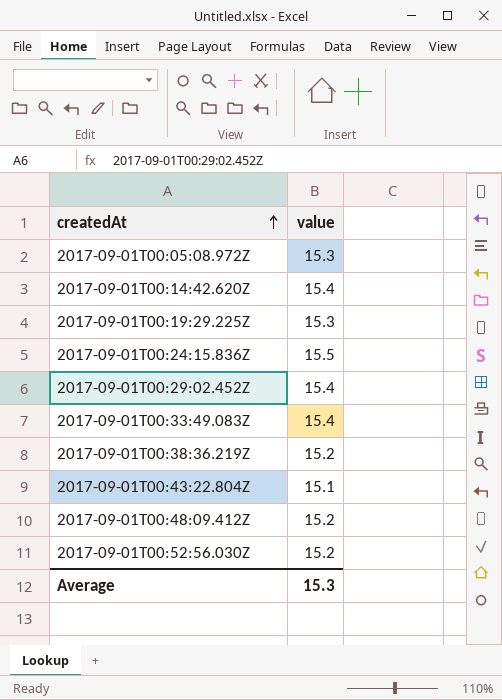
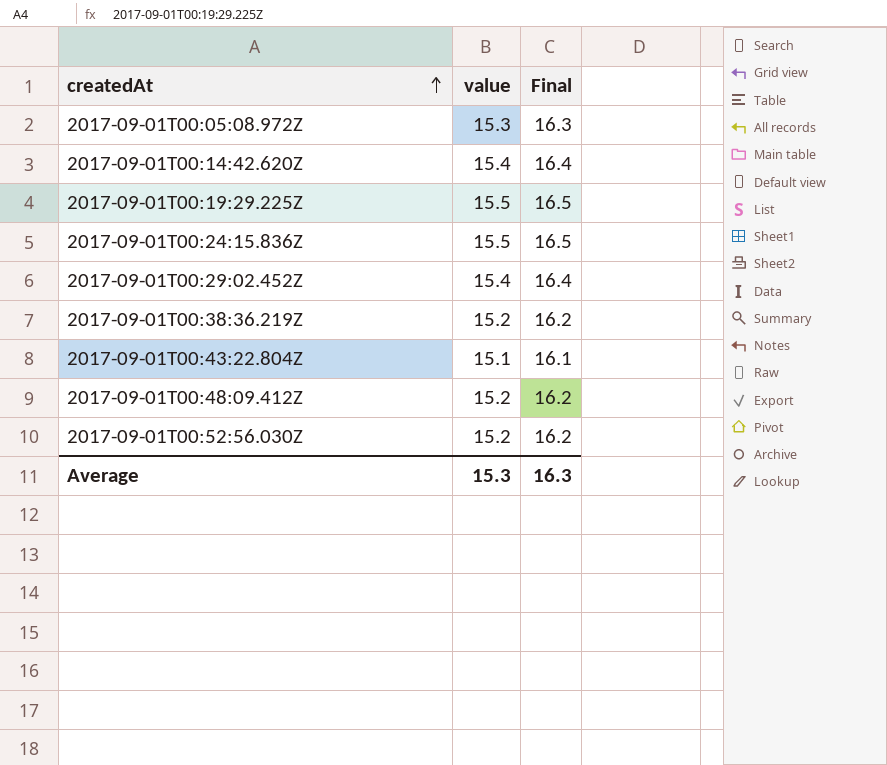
column Final | formula: none -> [value] + 1
row 2017-09-01T00:33:49.083Z: 15.4 -> none
2017-09-01T00:19:29.225Z | value: 15.3 -> 15.5

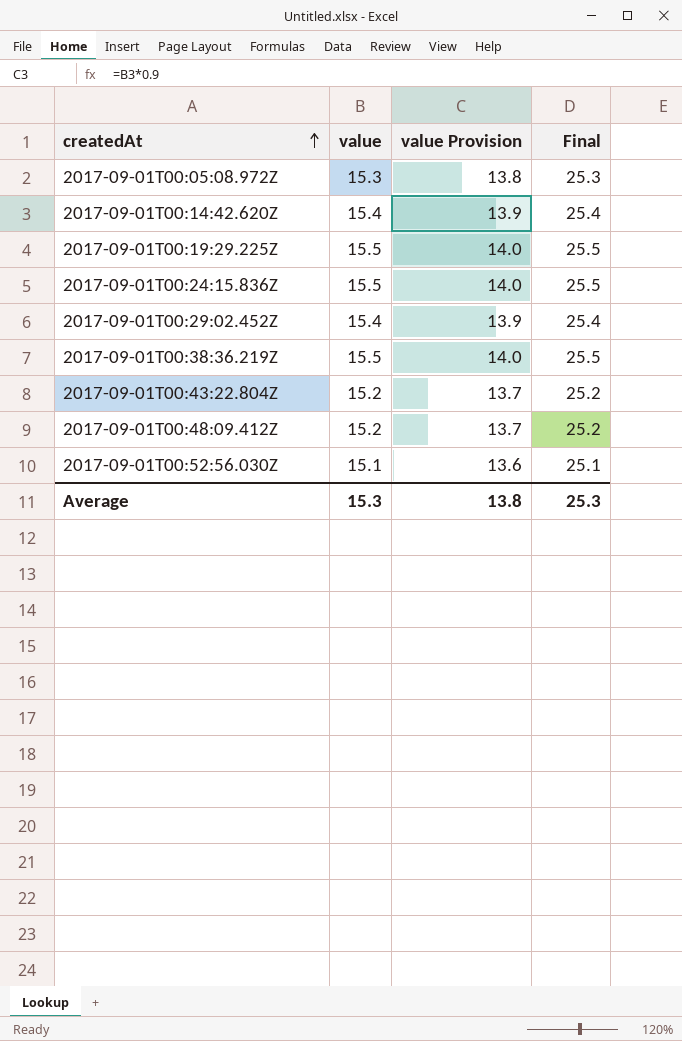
column value Provision | formula: none -> [value] * 0.9
column Final | formula: [value] + 1 -> [value] + 10
2017-09-01T00:38:36.219Z | value: 15.2 -> 15.5
2017-09-01T00:43:22.804Z | value: 15.1 -> 15.2
2017-09-01T00:52:56.030Z | value: 15.2 -> 15.1
Average | Final: 16.3 -> 25.3

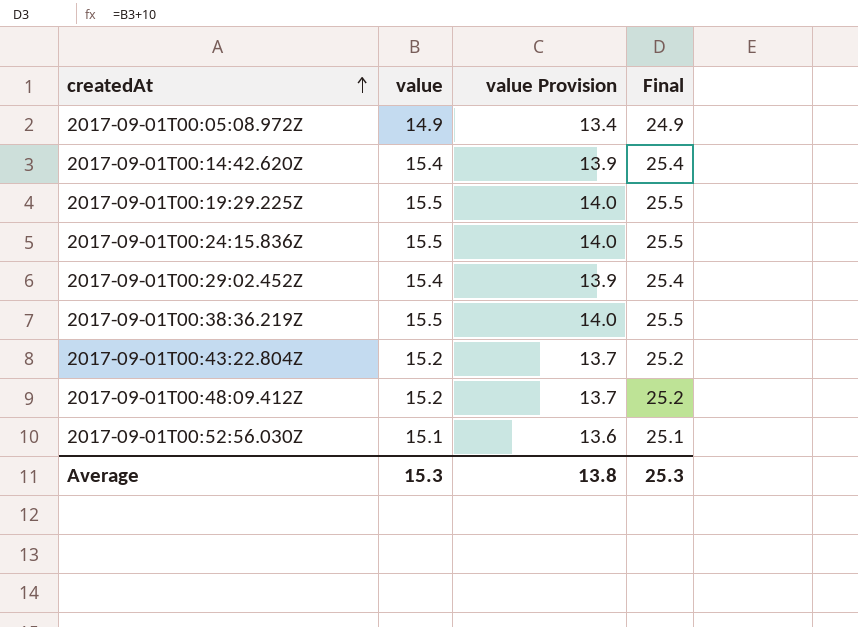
2017-09-01T00:05:08.972Z | value: 15.3 -> 14.9
2017-09-01T00:05:08.972Z | value Provision: 13.8 -> 13.4
2017-09-01T00:05:08.972Z | Final: 25.3 -> 24.9

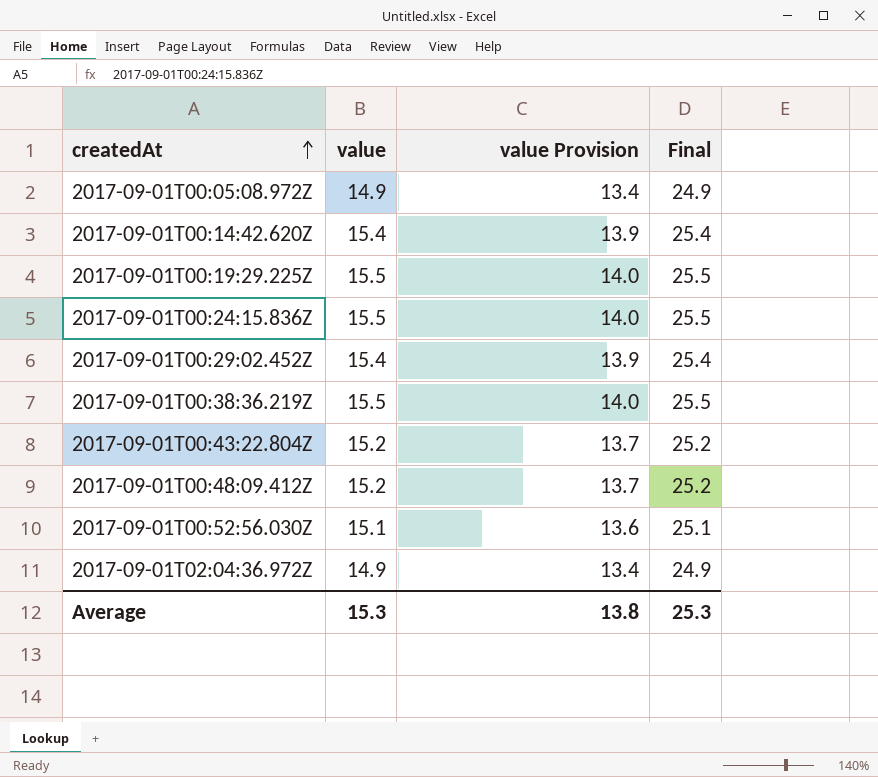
row 2017-09-01T02:04:36.972Z: none -> 14.9 | 13.4 | 24.9

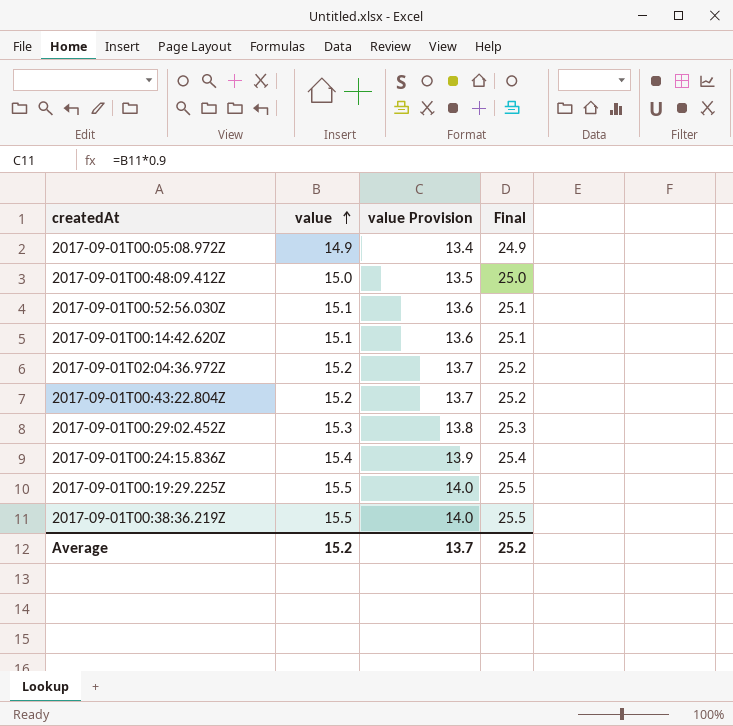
row order: createdAt ascending -> value ascending
2017-09-01T00:48:09.412Z | value: 15.2 -> 15.0
2017-09-01T00:48:09.412Z | value Provision: 13.7 -> 13.5
2017-09-01T00:48:09.412Z | Final: 25.2 -> 25.0
2017-09-01T00:14:42.620Z | value: 15.4 -> 15.1
2017-09-01T00:14:42.620Z | value Provision: 13.9 -> 13.6
2017-09-01T00:14:42.620Z | Final: 25.4 -> 25.1
2017-09-01T02:04:36.972Z | value: 14.9 -> 15.2
2017-09-01T02:04:36.972Z | value Provision: 13.4 -> 13.7
2017-09-01T02:04:36.972Z | Final: 24.9 -> 25.2
2017-09-01T00:29:02.452Z | value: 15.4 -> 15.3
2017-09-01T00:29:02.452Z | value Provision: 13.9 -> 13.8
2017-09-01T00:29:02.452Z | Final: 25.4 -> 25.3
2017-09-01T00:24:15.836Z | value: 15.5 -> 15.4
2017-09-01T00:24:15.836Z | value Provision: 14.0 -> 13.9
2017-09-01T00:24:15.836Z | Final: 25.5 -> 25.4
Average | value: 15.3 -> 15.2
Average | value Provision: 13.8 -> 13.7
Average | Final: 25.3 -> 25.2

